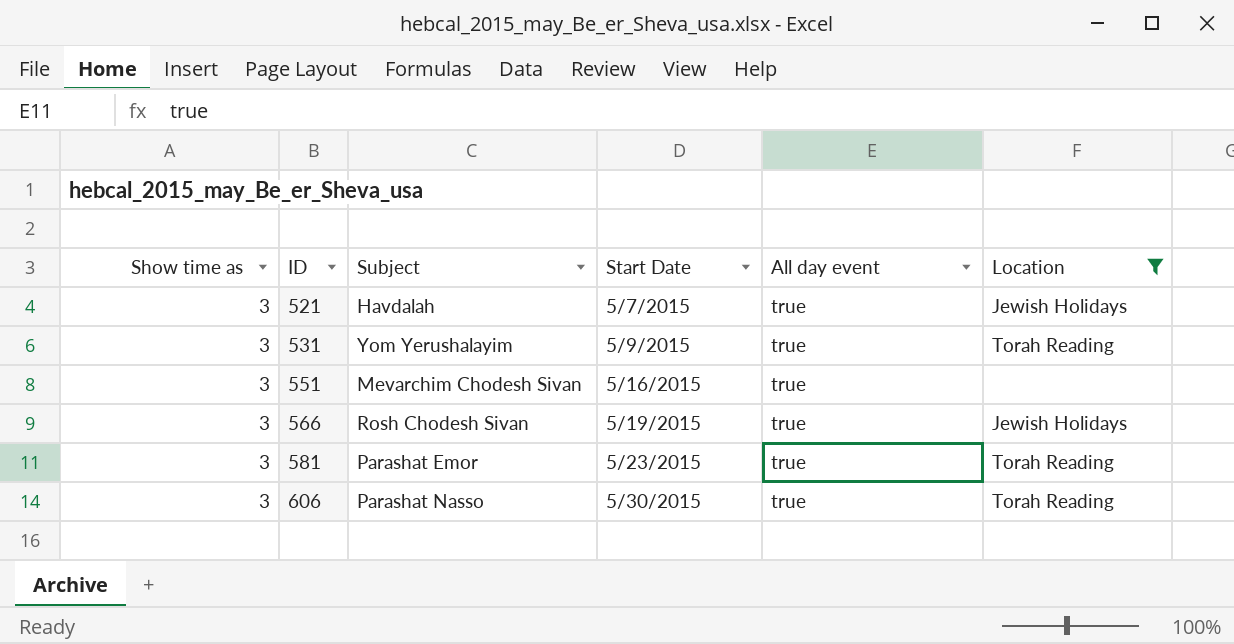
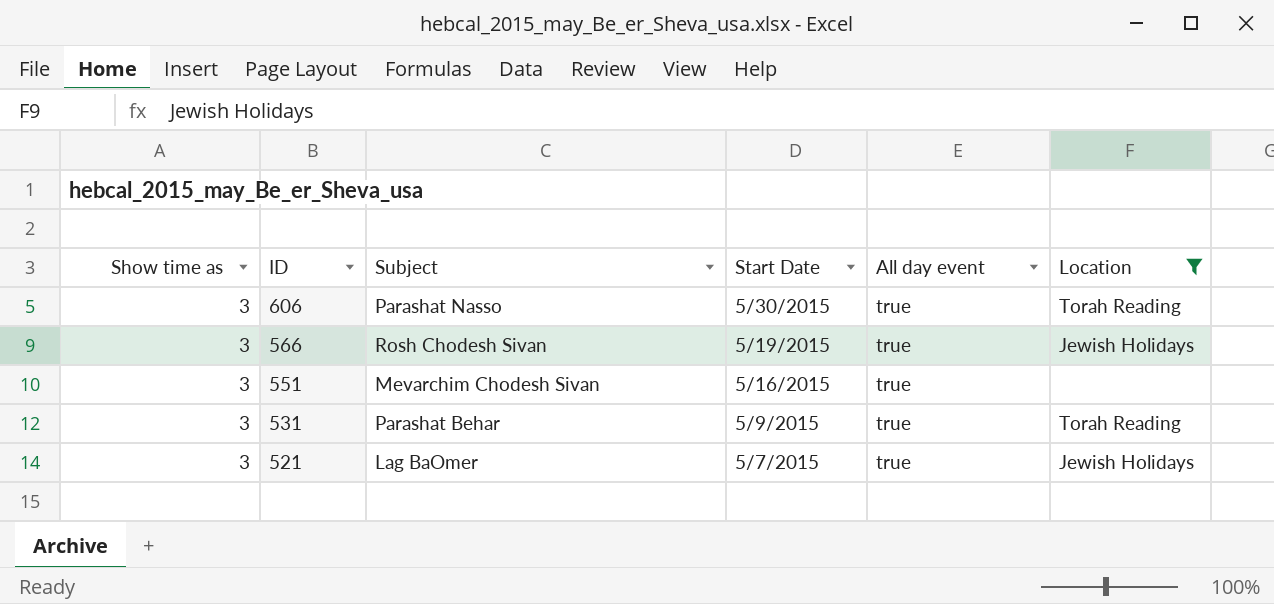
row order: ID ascending -> ID descending
row 581: 3 | Parashat Emor | 5/23/2015 | true | Torah Reading -> none
531 | Subject: Yom Yerushalayim -> Parashat Behar
521 | Subject: Havdalah -> Lag BaOmer

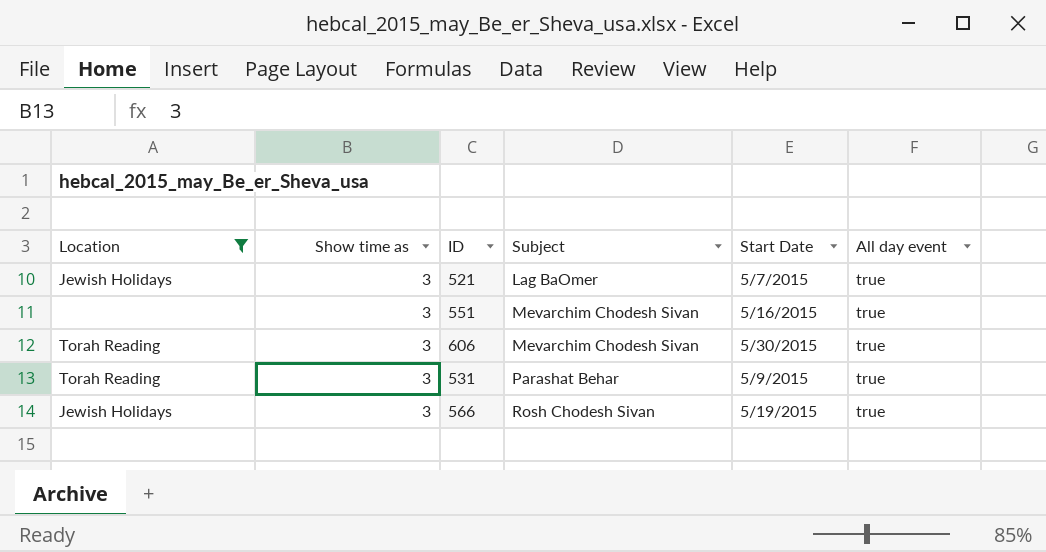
row order: ID descending -> Subject ascending
column Location | position: 6 -> 1
606 | Subject: Parashat Nasso -> Mevarchim Chodesh Sivan

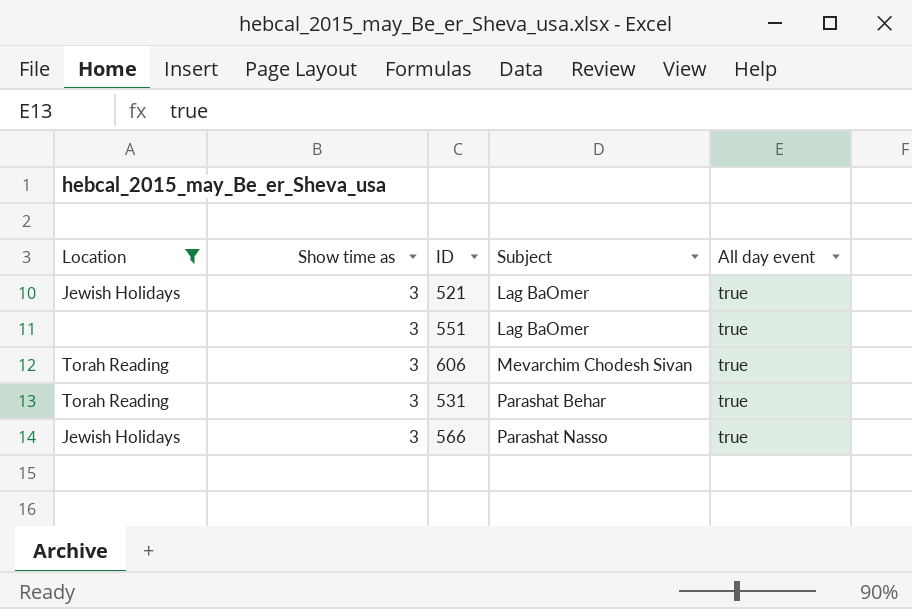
column Start Date | position: 5 -> none
551 | Subject: Mevarchim Chodesh Sivan -> Lag BaOmer
566 | Subject: Rosh Chodesh Sivan -> Parashat Nasso

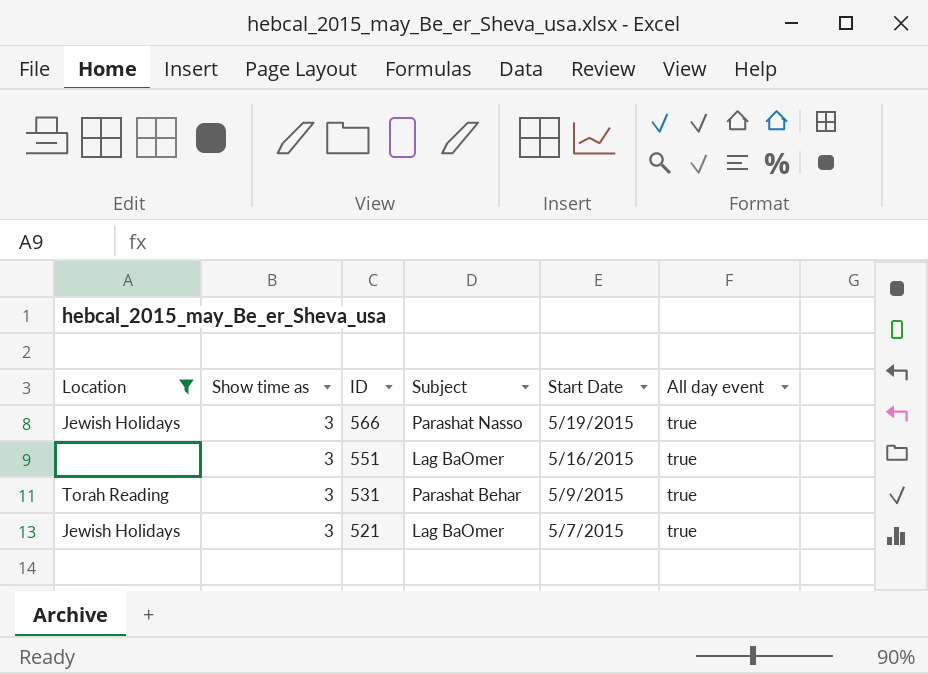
row order: Subject ascending -> ID descending
column Start Date | position: none -> 5
row 606: Torah Reading | 3 | Mevarchim Chodesh Sivan | true -> none

